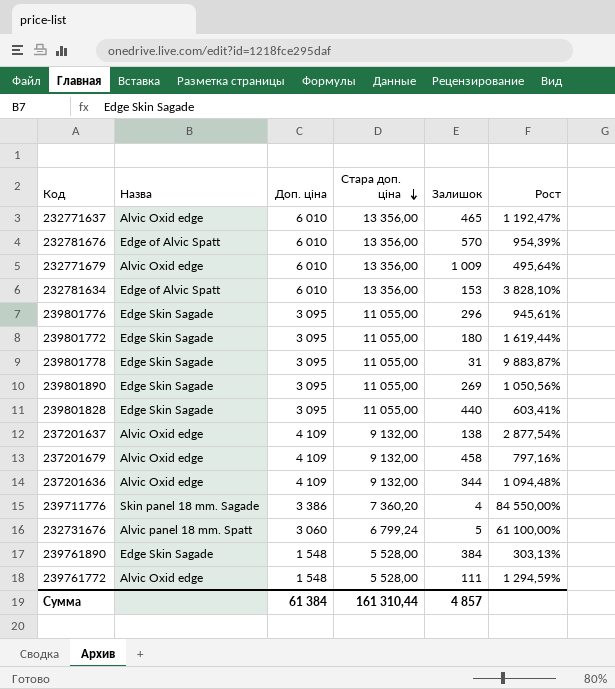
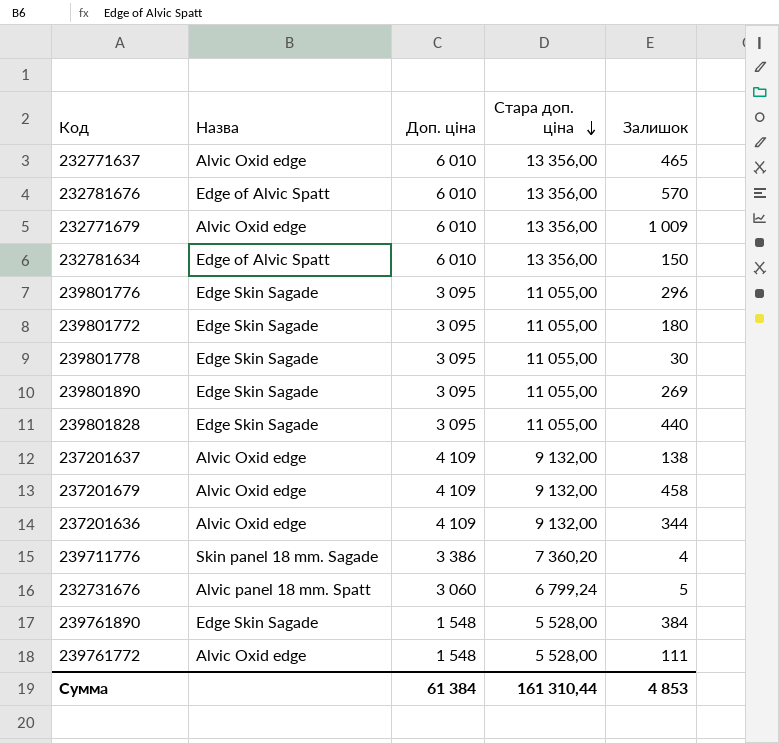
column Рост | formula: ([Доп. ціна] - [Залишок]) / [Залишок] -> none
232781634 | Залишок: 153 -> 150
239801778 | Залишок: 31 -> 30
Сумма | Залишок: 4 857 -> 4 853

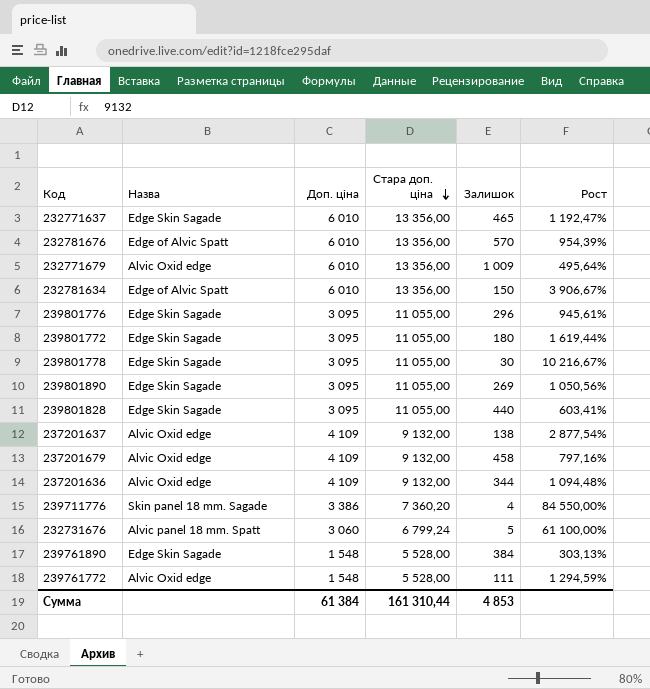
column Рост | formula: none -> ([Доп. ціна] - [Залишок]) / [Залишок]
232771637 | Назва: Alvic Oxid edge -> Edge Skin Sagade

